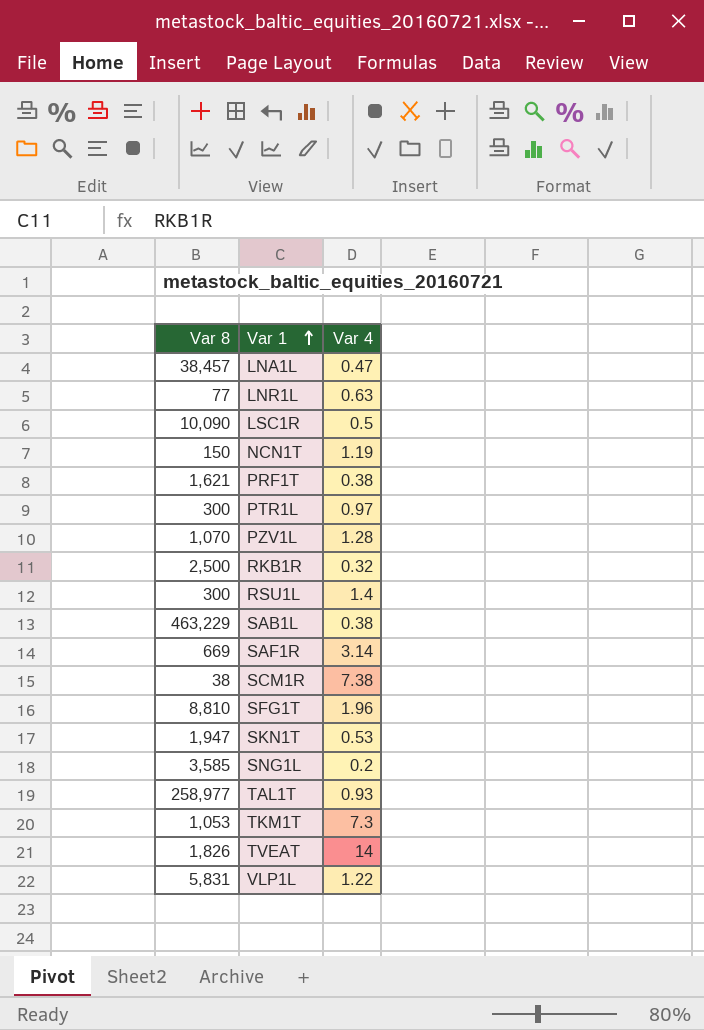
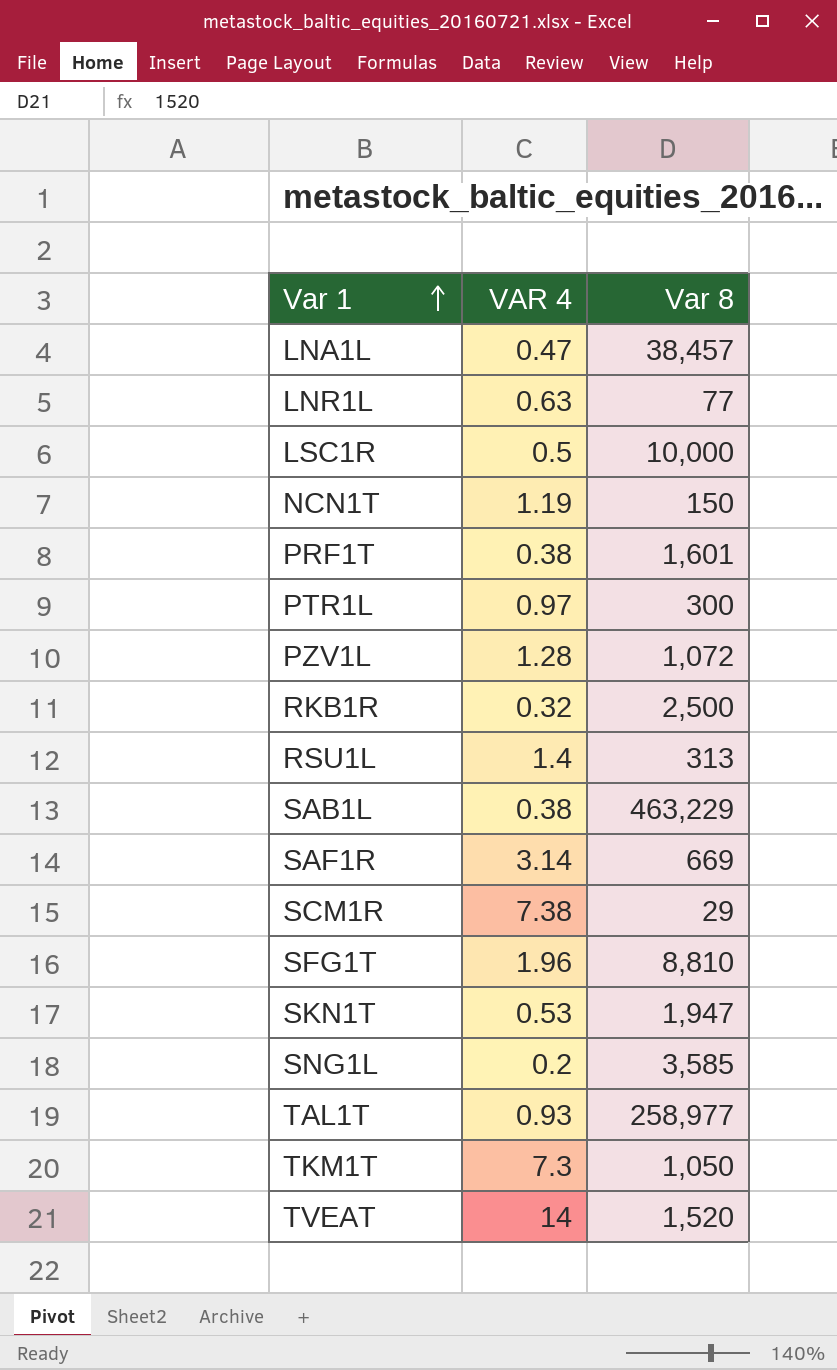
column name: Var 4 -> VAR 4
column Var 8 | position: 1 -> 3
row VLP1L: 5,831 | 1.22 -> none
LSC1R | Var 8: 10,090 -> 10,000
PRF1T | Var 8: 1,621 -> 1,601
PZV1L | Var 8: 1,070 -> 1,072
RSU1L | Var 8: 300 -> 313
SCM1R | Var 8: 38 -> 29
TKM1T | Var 8: 1,053 -> 1,050
TVEAT | Var 8: 1,826 -> 1,520

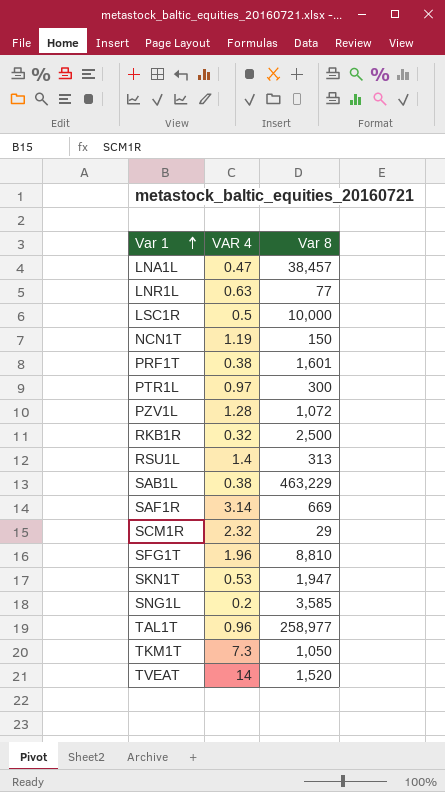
SCM1R | VAR 4: 7.38 -> 2.32
TAL1T | VAR 4: 0.93 -> 0.96

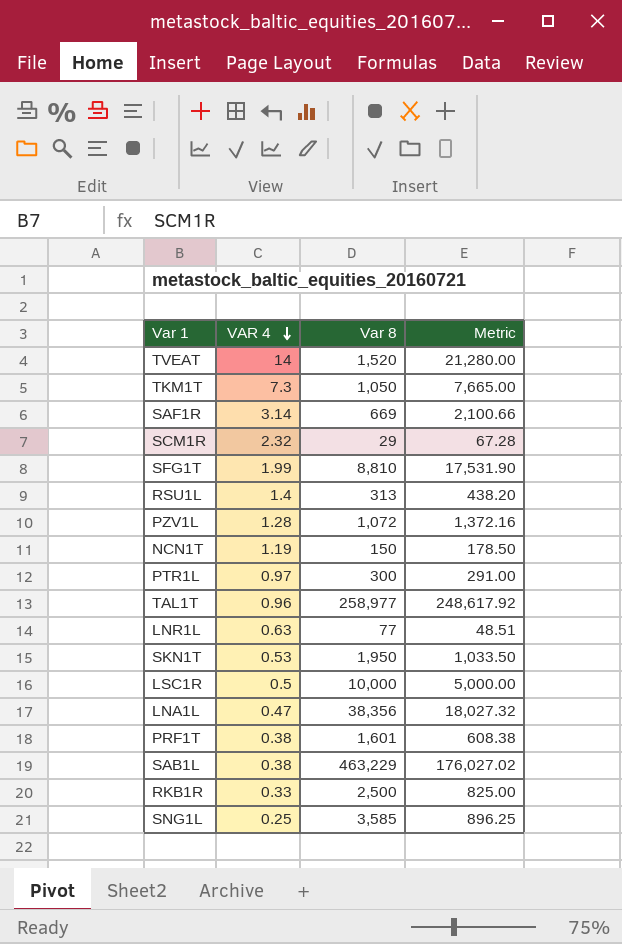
row order: Var 1 ascending -> VAR 4 descending
column Metric | formula: none -> [VAR 4] * [Var 8]
SFG1T | VAR 4: 1.96 -> 1.99
SKN1T | Var 8: 1,947 -> 1,950
LNA1L | Var 8: 38,457 -> 38,356
RKB1R | VAR 4: 0.32 -> 0.33
SNG1L | VAR 4: 0.2 -> 0.25

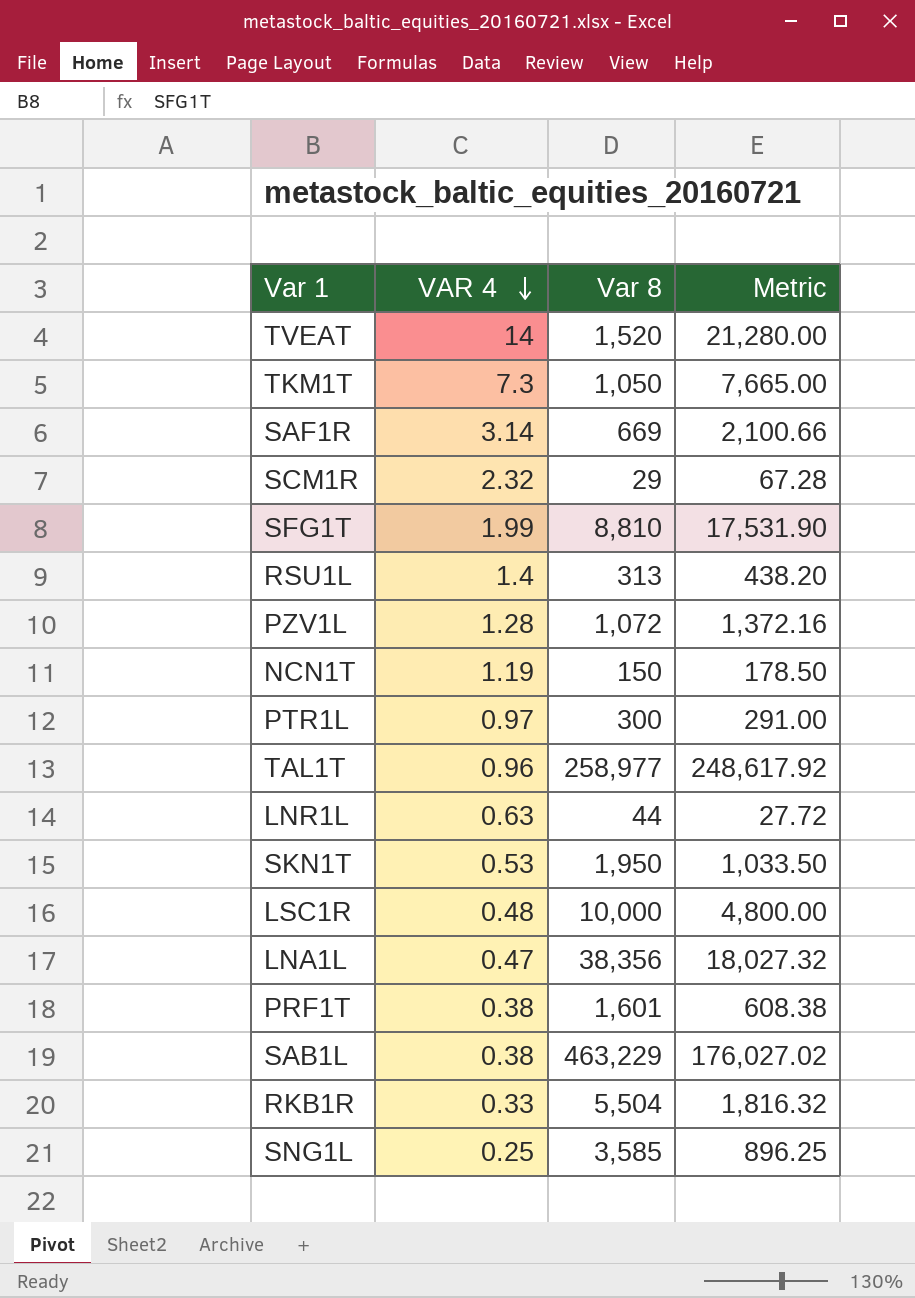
LNR1L | Var 8: 77 -> 44
LNR1L | Metric: 48.51 -> 27.72
LSC1R | VAR 4: 0.5 -> 0.48
LSC1R | Metric: 5,000.00 -> 4,800.00
RKB1R | Var 8: 2,500 -> 5,504
RKB1R | Metric: 825.00 -> 1,816.32

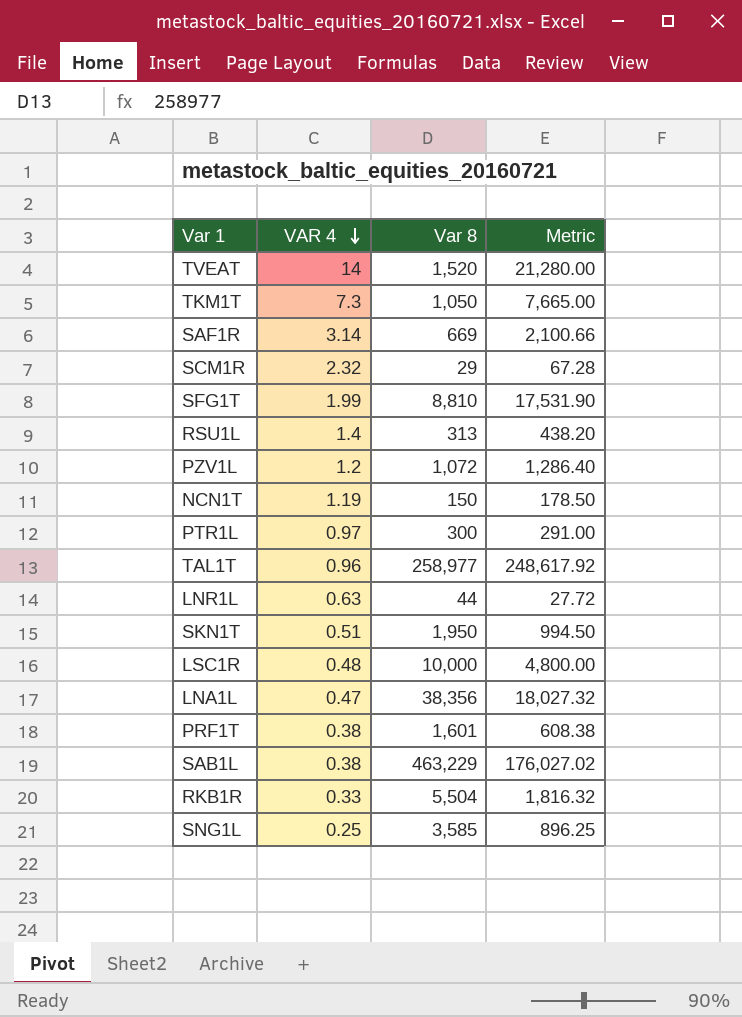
PZV1L | VAR 4: 1.28 -> 1.2
PZV1L | Metric: 1,372.16 -> 1,286.40
SKN1T | VAR 4: 0.53 -> 0.51
SKN1T | Metric: 1,033.50 -> 994.50

